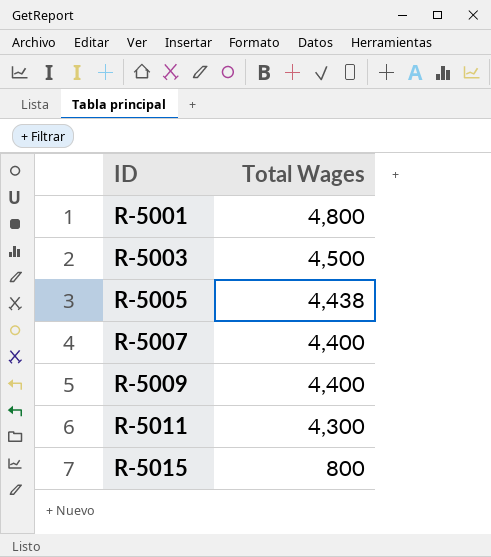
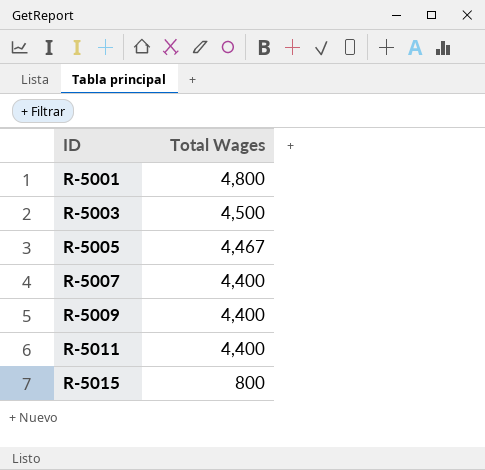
R-5005 | Total Wages: 4,438 -> 4,467
R-5011 | Total Wages: 4,300 -> 4,400

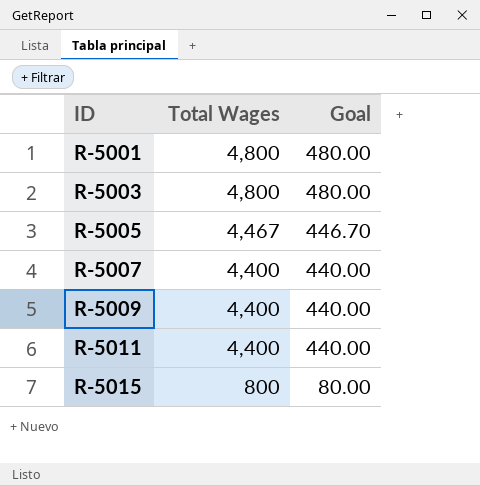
column Goal | formula: none -> [Total Wages] * 0.1
R-5003 | Total Wages: 4,500 -> 4,800

